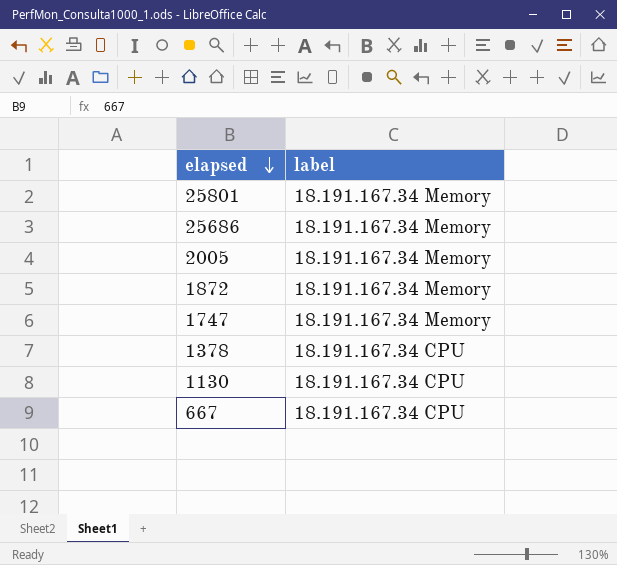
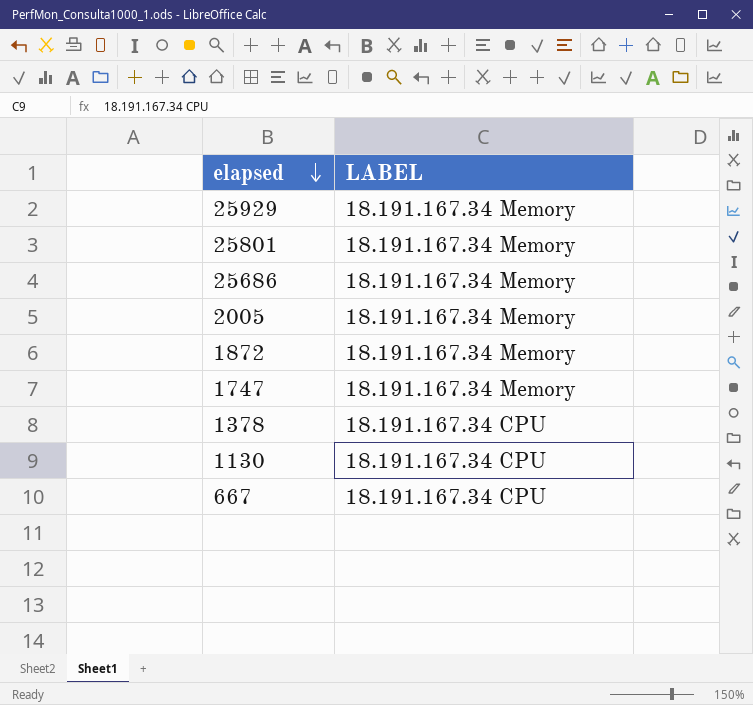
column name: label -> LABEL
row 25929: none -> 18.191.167.34 Memory

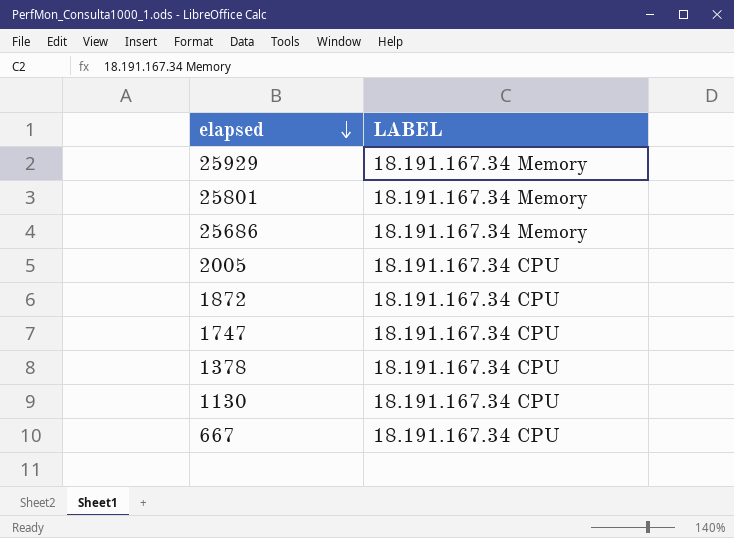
2005 | LABEL: 18.191.167.34 Memory -> 18.191.167.34 CPU
1872 | LABEL: 18.191.167.34 Memory -> 18.191.167.34 CPU
1747 | LABEL: 18.191.167.34 Memory -> 18.191.167.34 CPU

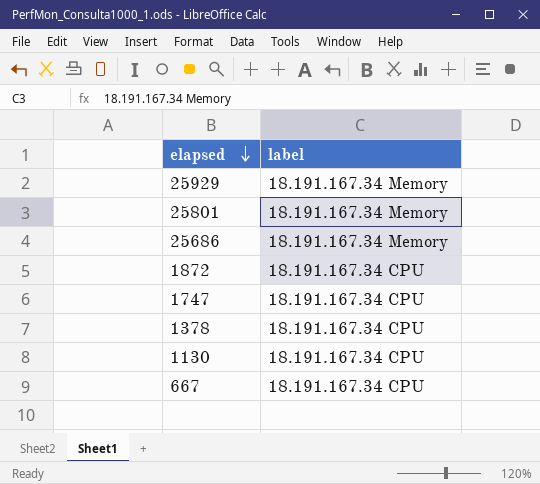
column name: LABEL -> label
row 2005: 18.191.167.34 CPU -> none

